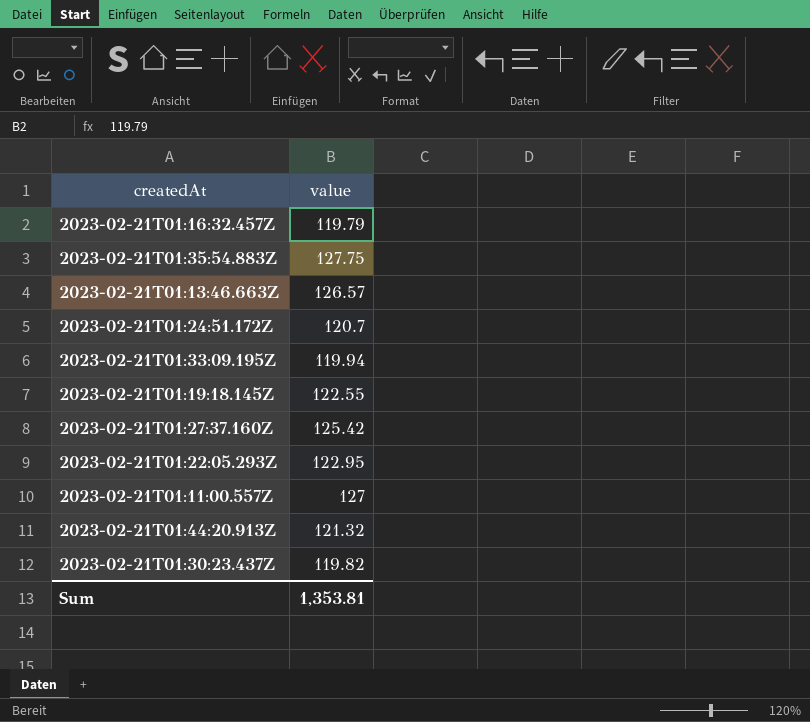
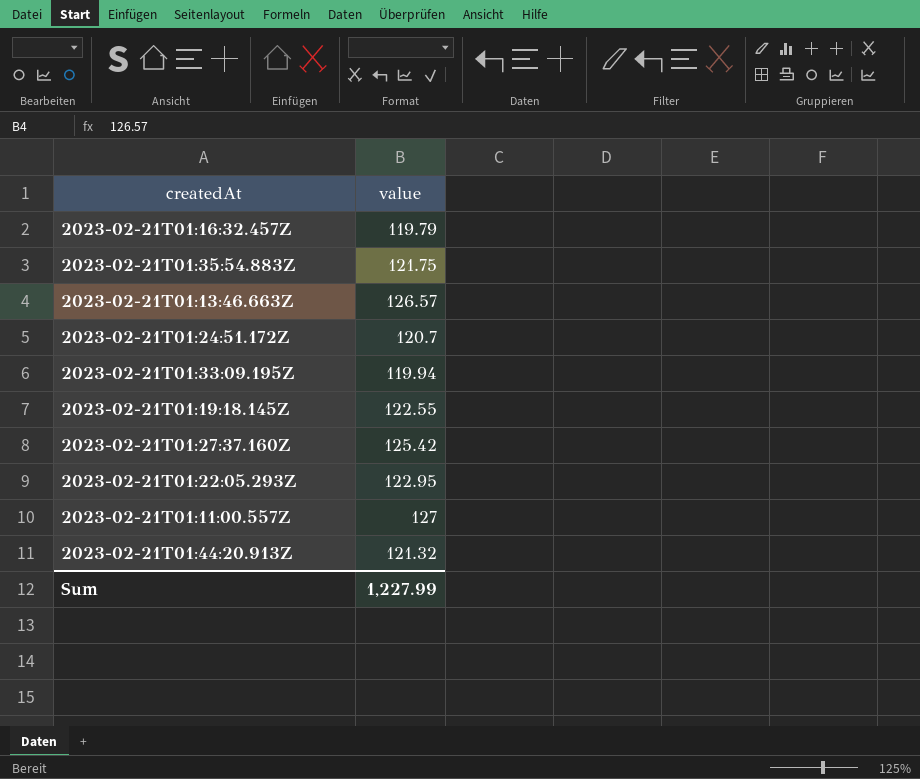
row 2023-02-21T01:30:23.437Z: 119.82 -> none
2023-02-21T01:35:54.883Z | value: 127.75 -> 121.75
Sum | value: 1,353.81 -> 1,227.99

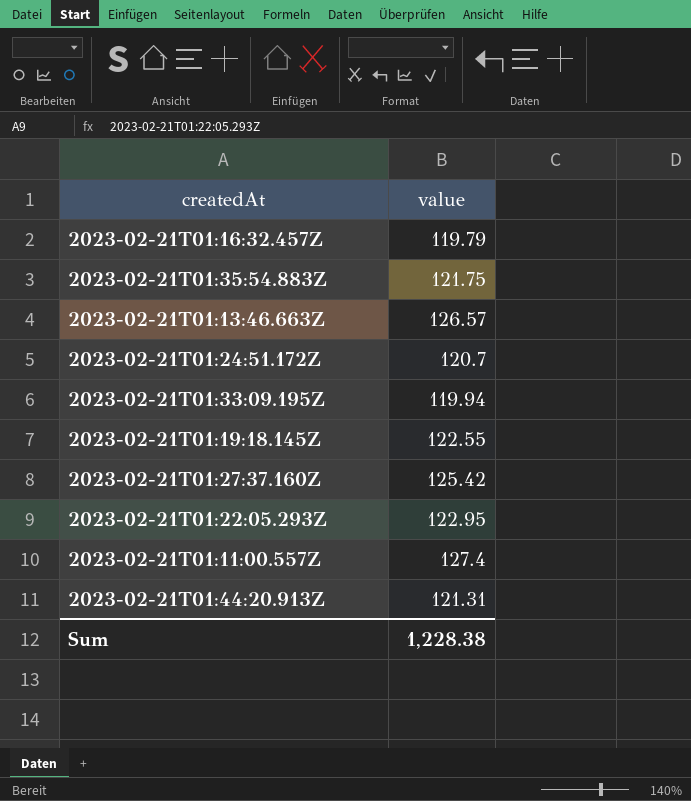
2023-02-21T01:11:00.557Z | value: 127 -> 127.4
2023-02-21T01:44:20.913Z | value: 121.32 -> 121.31
Sum | value: 1,227.99 -> 1,228.38

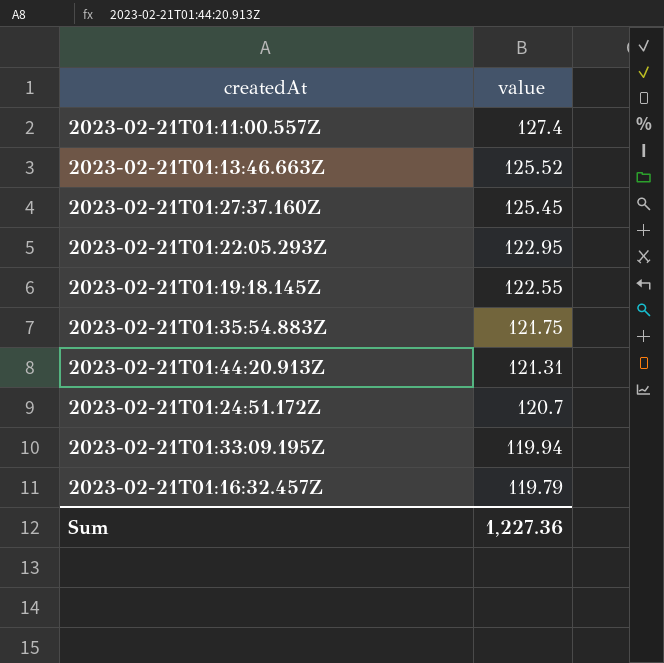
row order: none -> value descending
2023-02-21T01:13:46.663Z | value: 126.57 -> 125.52
2023-02-21T01:27:37.160Z | value: 125.42 -> 125.45
Sum | value: 1,228.38 -> 1,227.36

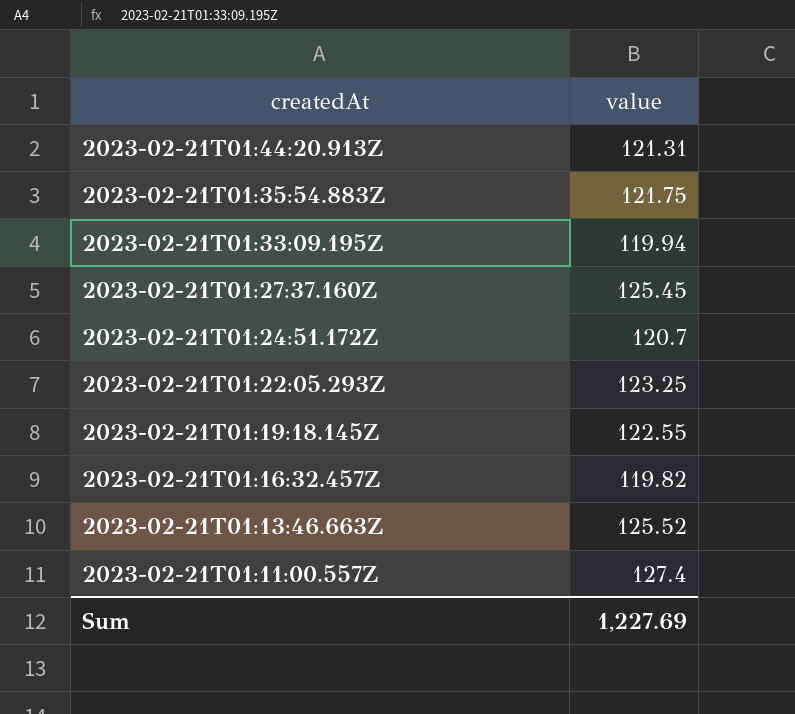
row order: value descending -> createdAt descending
2023-02-21T01:22:05.293Z | value: 122.95 -> 123.25
2023-02-21T01:16:32.457Z | value: 119.79 -> 119.82
Sum | value: 1,227.36 -> 1,227.69

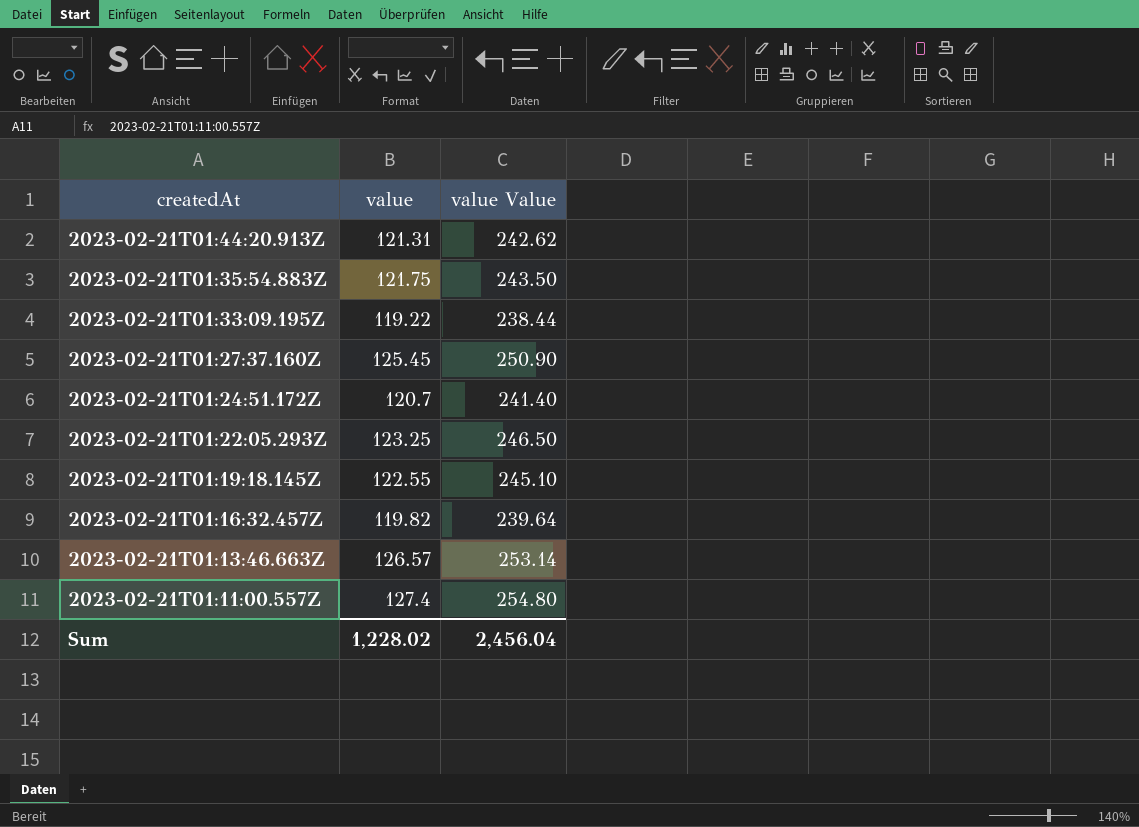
column value Value | formula: none -> [value] * 2
2023-02-21T01:33:09.195Z | value: 119.94 -> 119.22
2023-02-21T01:13:46.663Z | value: 125.52 -> 126.57
Sum | value: 1,227.69 -> 1,228.02

